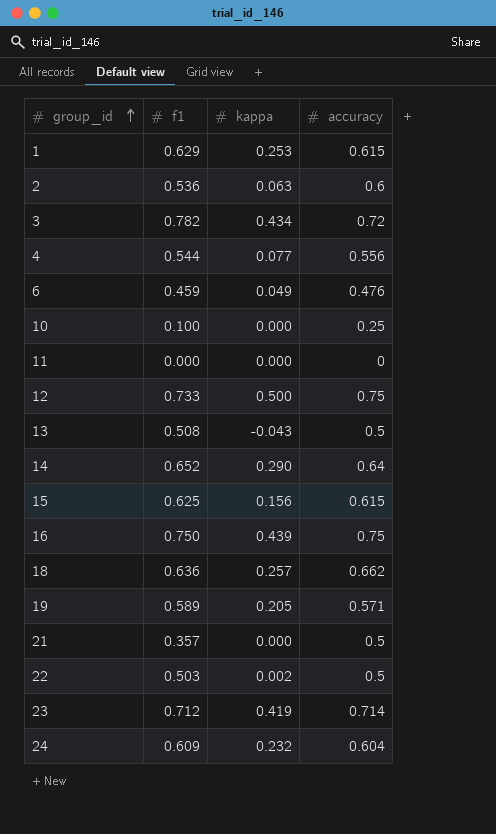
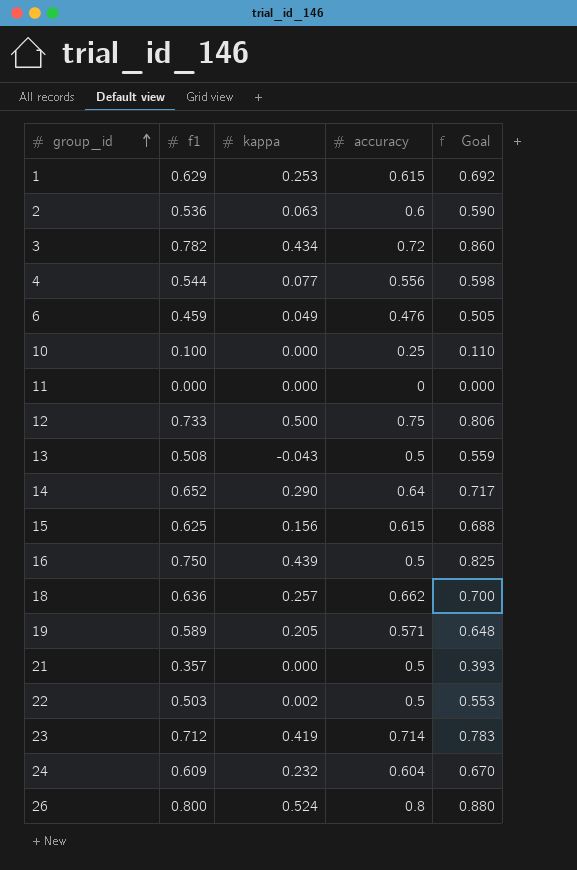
column Goal | formula: none -> [f1] * 1.1
16 | accuracy: 0.75 -> 0.5
row 26: none -> 0.800 | 0.524 | 0.8 | 0.880

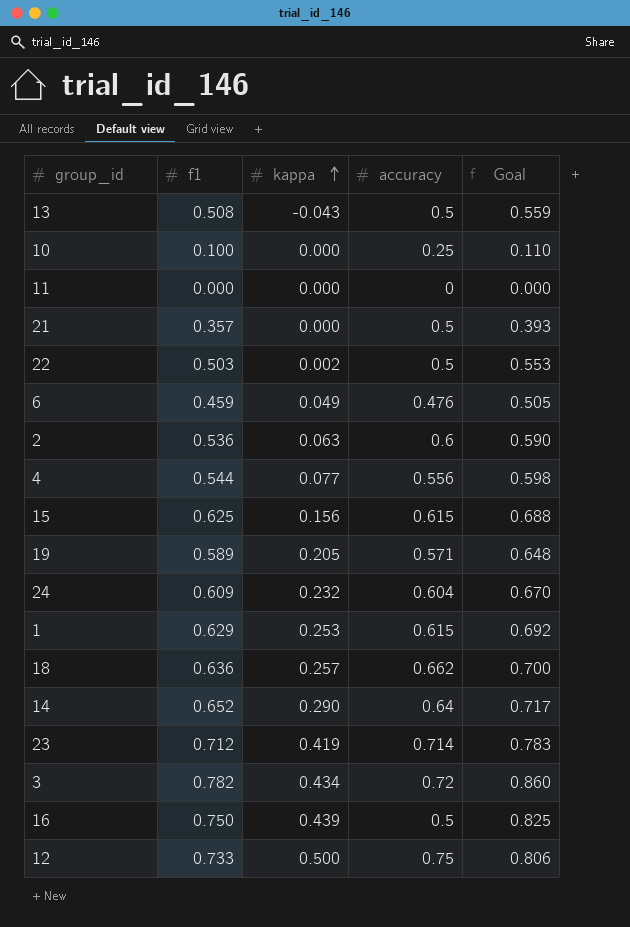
row order: group_id ascending -> kappa ascending
row 26: 0.800 | 0.524 | 0.8 | 0.880 -> none

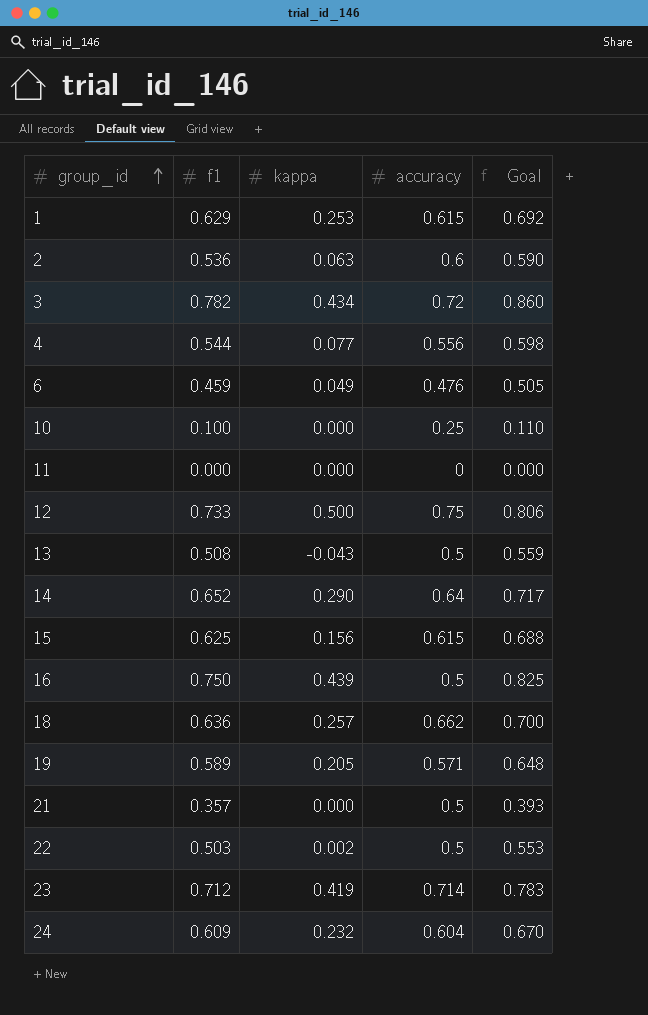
row order: kappa ascending -> group_id ascending

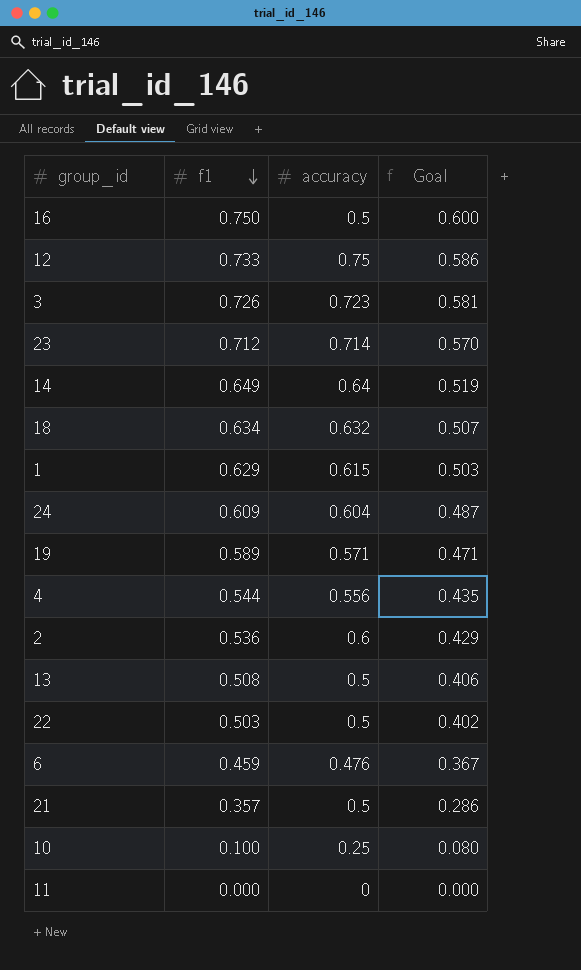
row order: group_id ascending -> f1 descending
column kappa | position: 3 -> none
column Goal | formula: [f1] * 1.1 -> [f1] * 0.8
row 15: 0.625 | 0.156 | 0.615 | 0.688 -> none
3 | f1: 0.782 -> 0.726
3 | accuracy: 0.72 -> 0.723
14 | f1: 0.652 -> 0.649
18 | f1: 0.636 -> 0.634
18 | accuracy: 0.662 -> 0.632

